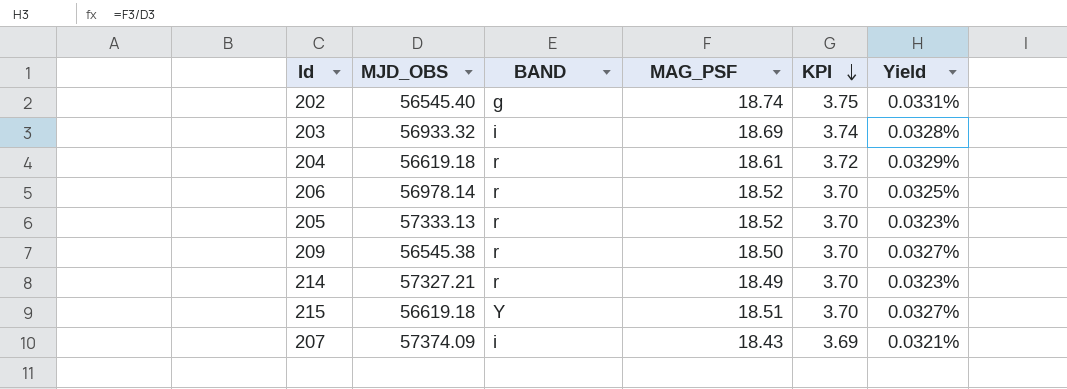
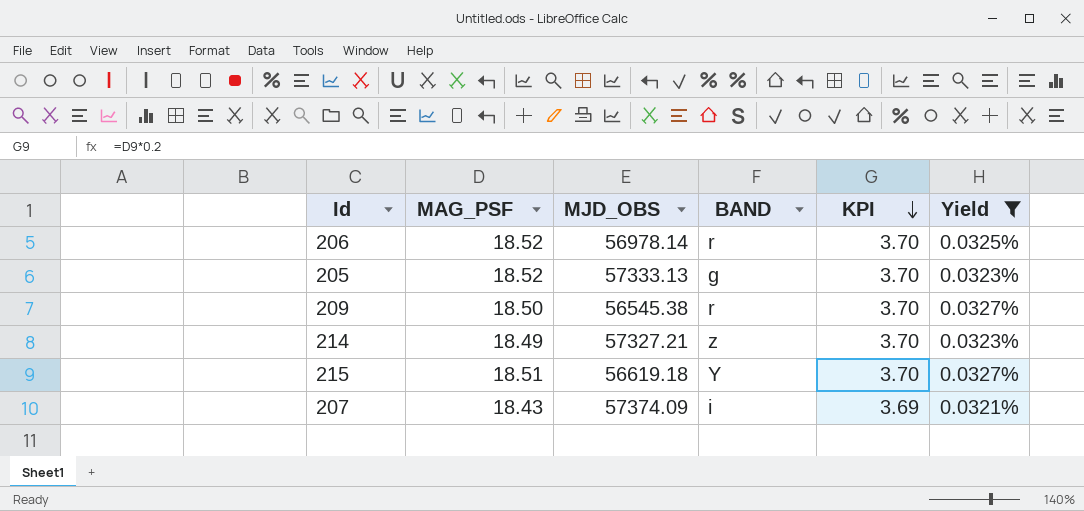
filter: none -> Yield <= 0.0327%
column MAG_PSF | position: 4 -> 2
205 | BAND: r -> g
214 | BAND: r -> z

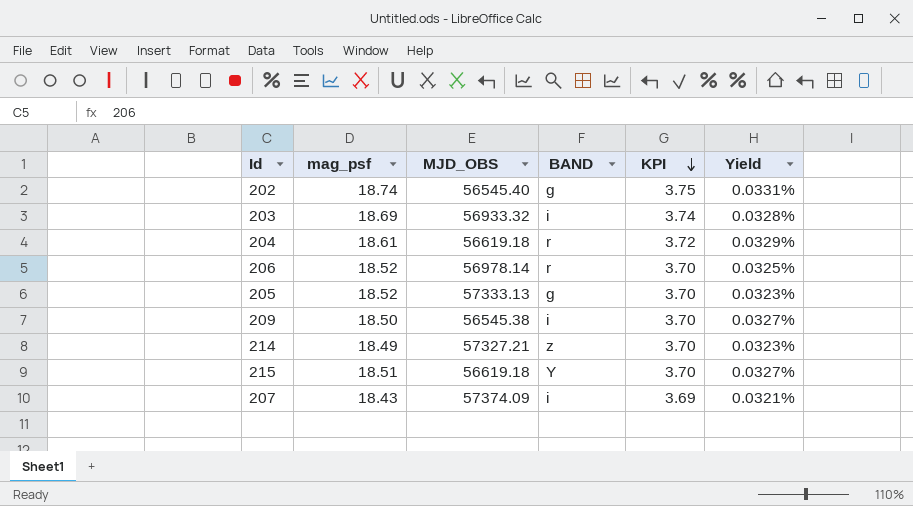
filter: Yield <= 0.0327% -> none
column name: MAG_PSF -> mag_psf
209 | BAND: r -> i

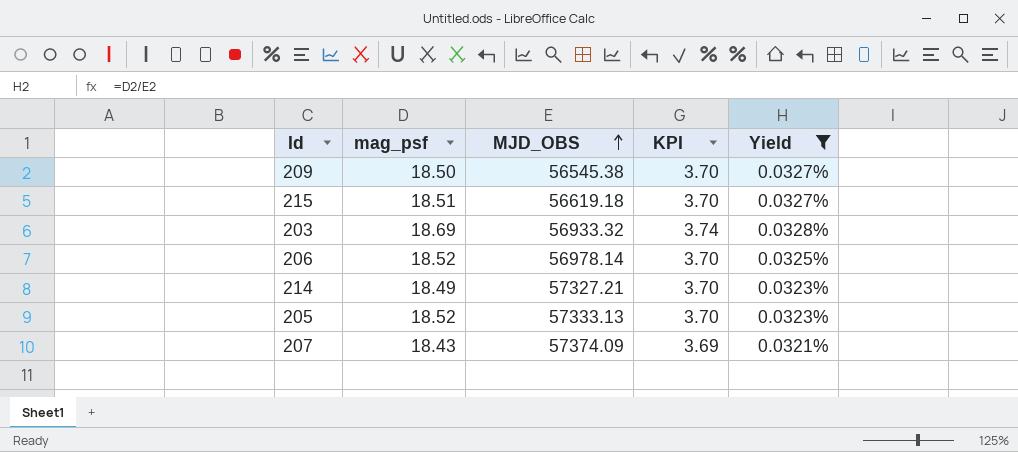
filter: none -> Yield <= 0.0328%
row order: KPI descending -> MJD_OBS ascending
column BAND | position: 4 -> none

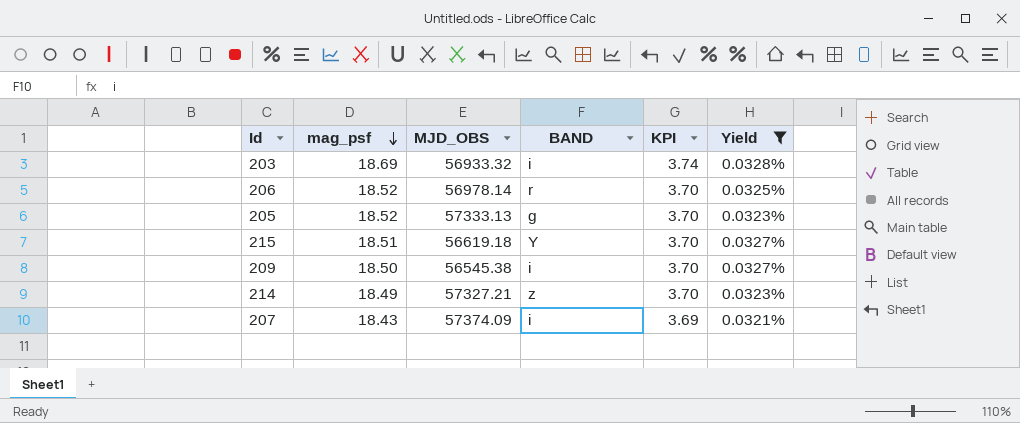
row order: MJD_OBS ascending -> mag_psf descending
column BAND | position: none -> 4

